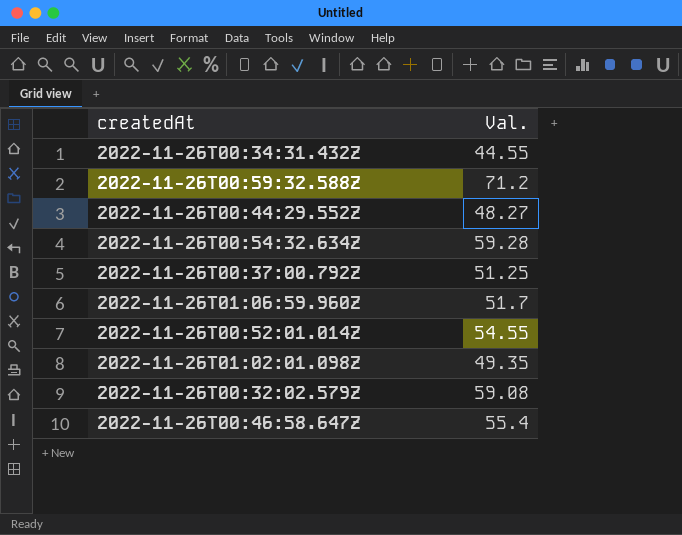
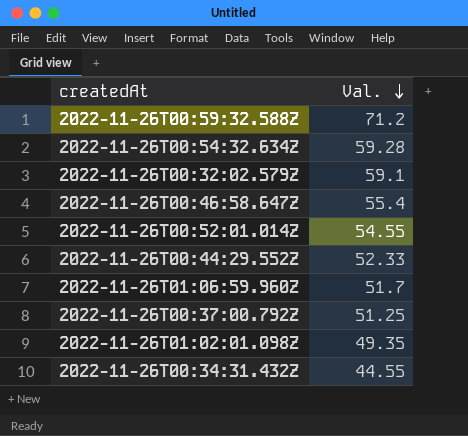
row order: none -> Val. descending
2022-11-26T00:32:02.579Z | Val.: 59.08 -> 59.1
2022-11-26T00:44:29.552Z | Val.: 48.27 -> 52.33

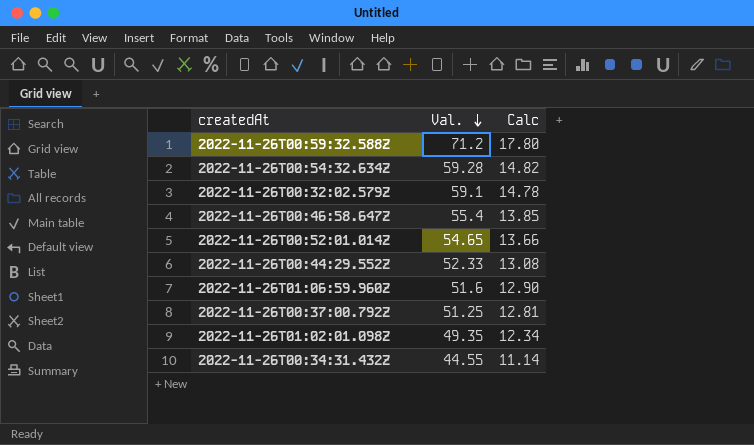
column Calc | formula: none -> [Val.] * 0.25
2022-11-26T00:52:01.014Z | Val.: 54.55 -> 54.65
2022-11-26T01:06:59.960Z | Val.: 51.7 -> 51.6

